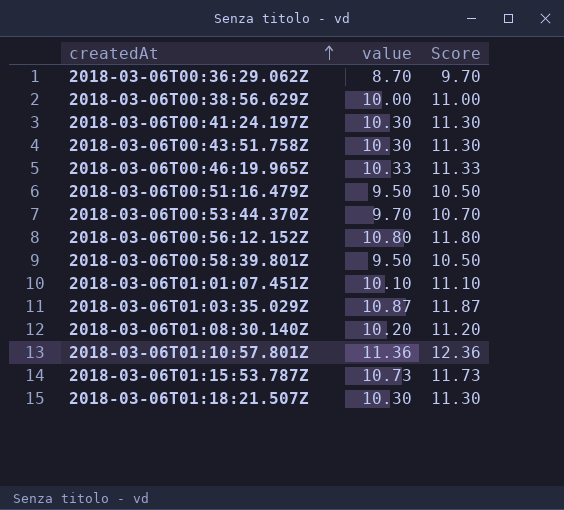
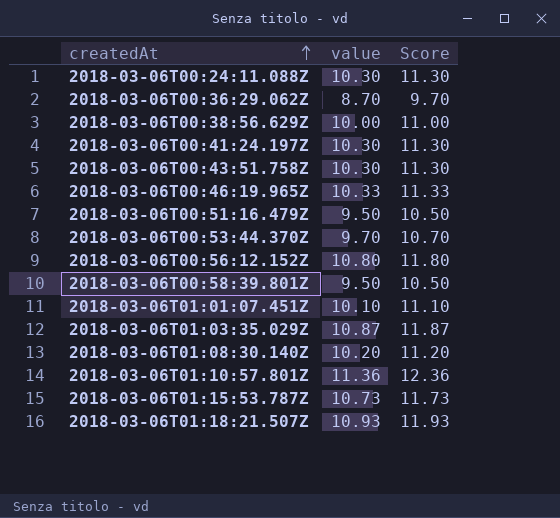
row 2018-03-06T00:24:11.088Z: none -> 10.30 | 11.30
2018-03-06T01:18:21.507Z | value: 10.30 -> 10.93
2018-03-06T01:18:21.507Z | Score: 11.30 -> 11.93

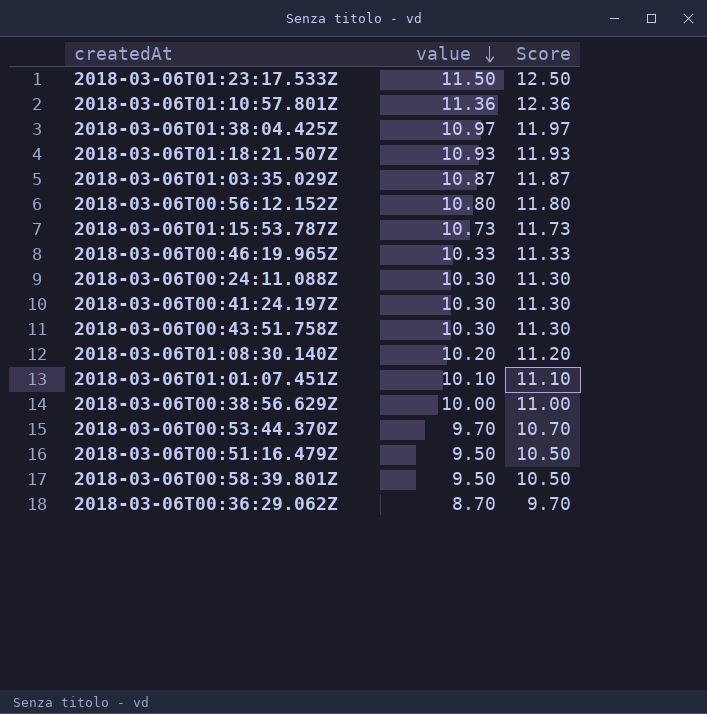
row order: createdAt ascending -> value descending
row 2018-03-06T01:23:17.533Z: none -> 11.50 | 12.50
row 2018-03-06T01:38:04.425Z: none -> 10.97 | 11.97

